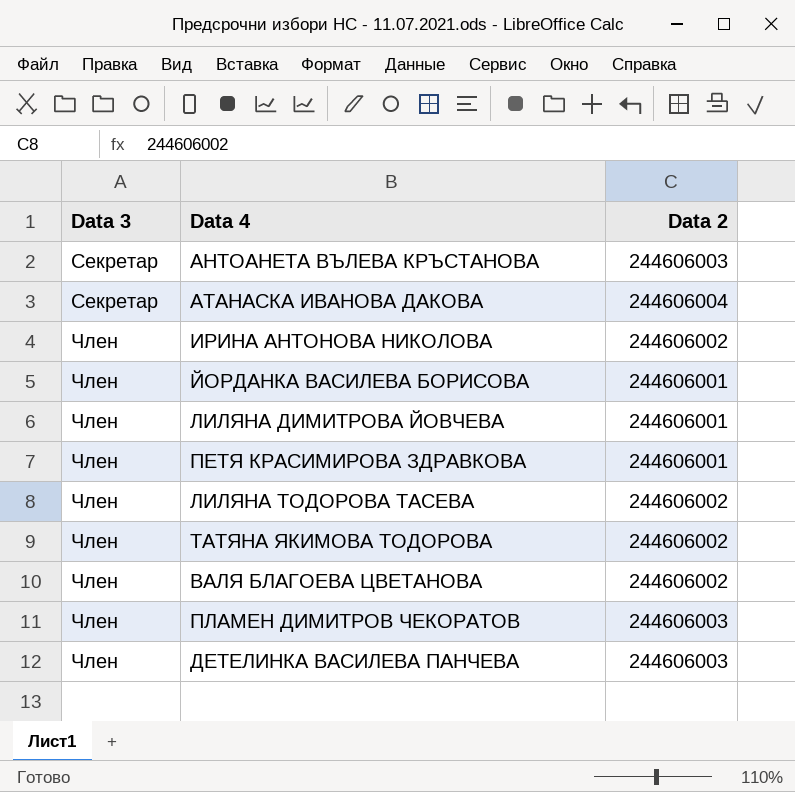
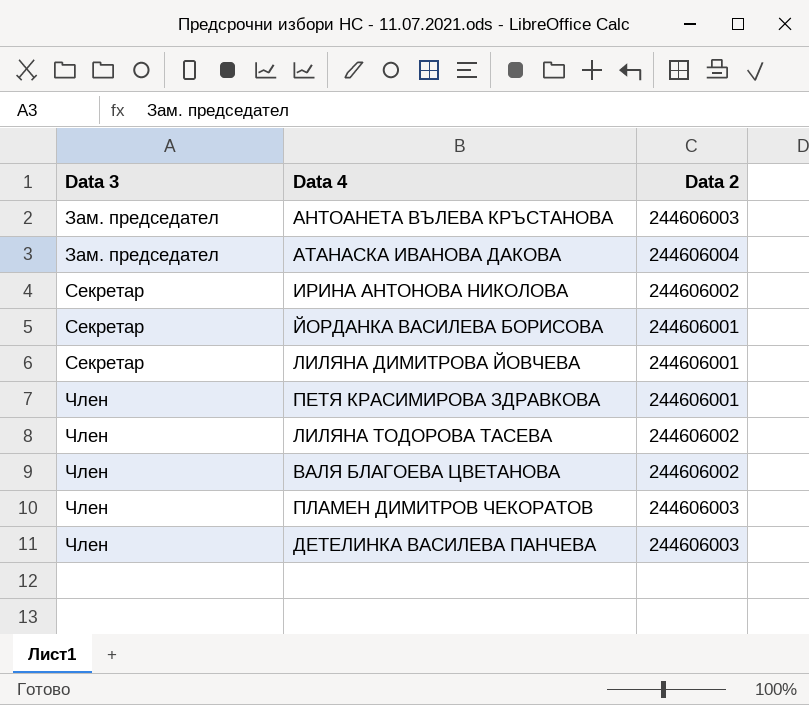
row ТАТЯНА ЯКИМОВА ТОДОРОВА: Член | 244606002 -> none
АНТОАНЕТА ВЪЛЕВА КРЪСТАНОВА | Data 3: Секретар -> Зам. председател
АТАНАСКА ИВАНОВА ДАКОВА | Data 3: Секретар -> Зам. председател
ИРИНА АНТОНОВА НИКОЛОВА | Data 3: Член -> Секретар
ЙОРДАНКА ВАСИЛЕВА БОРИСОВА | Data 3: Член -> Секретар
ЛИЛЯНА ДИМИТРОВА ЙОВЧЕВА | Data 3: Член -> Секретар

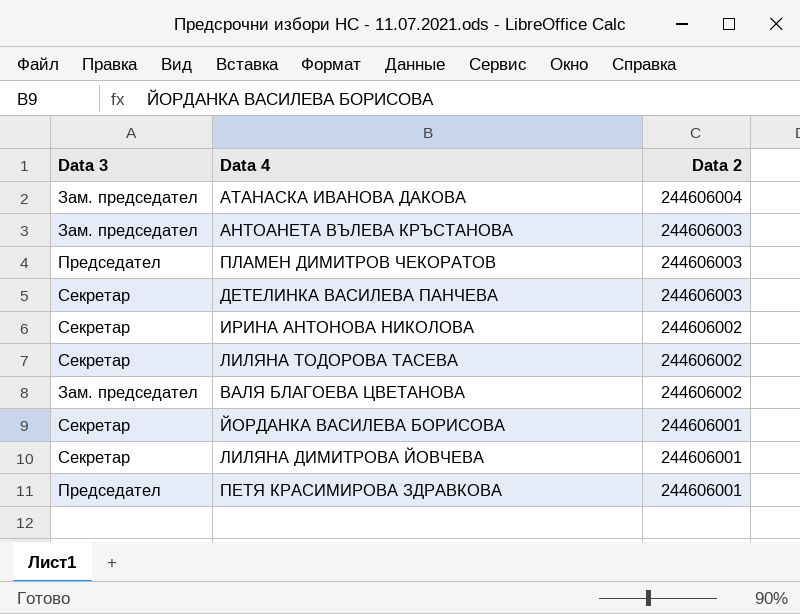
row order: Data 3 ascending -> Data 2 descending
ПЛАМЕН ДИМИТРОВ ЧЕКОРАТОВ | Data 3: Член -> Председател
ДЕТЕЛИНКА ВАСИЛЕВА ПАНЧЕВА | Data 3: Член -> Секретар
ЛИЛЯНА ТОДОРОВА ТАСЕВА | Data 3: Член -> Секретар
ВАЛЯ БЛАГОЕВА ЦВЕТАНОВА | Data 3: Член -> Зам. председател
ПЕТЯ КРАСИМИРОВА ЗДРАВКОВА | Data 3: Член -> Председател

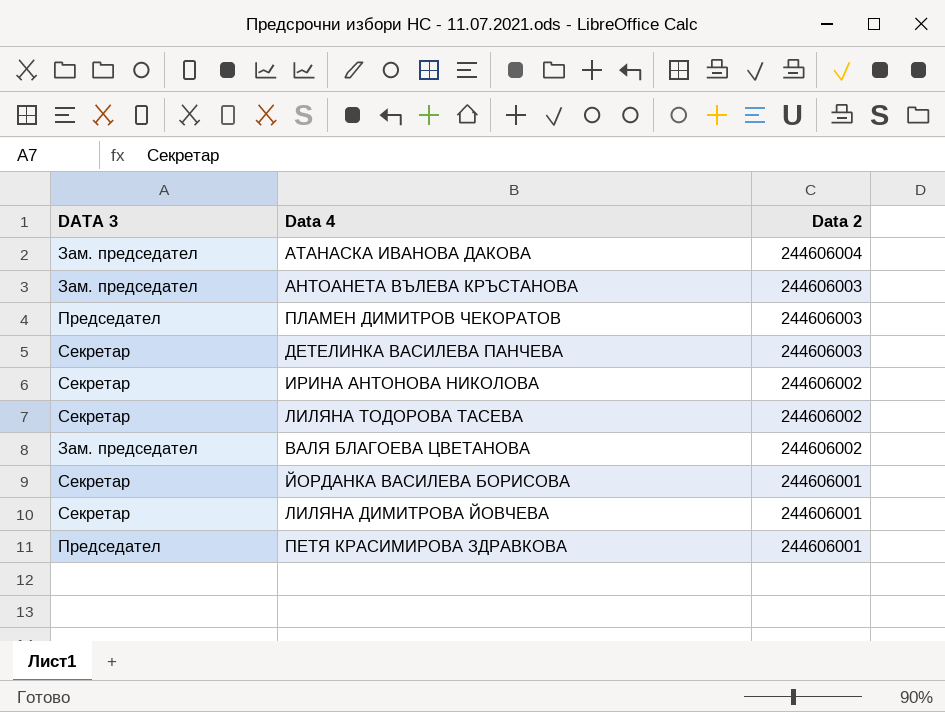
column name: Data 3 -> DATA 3

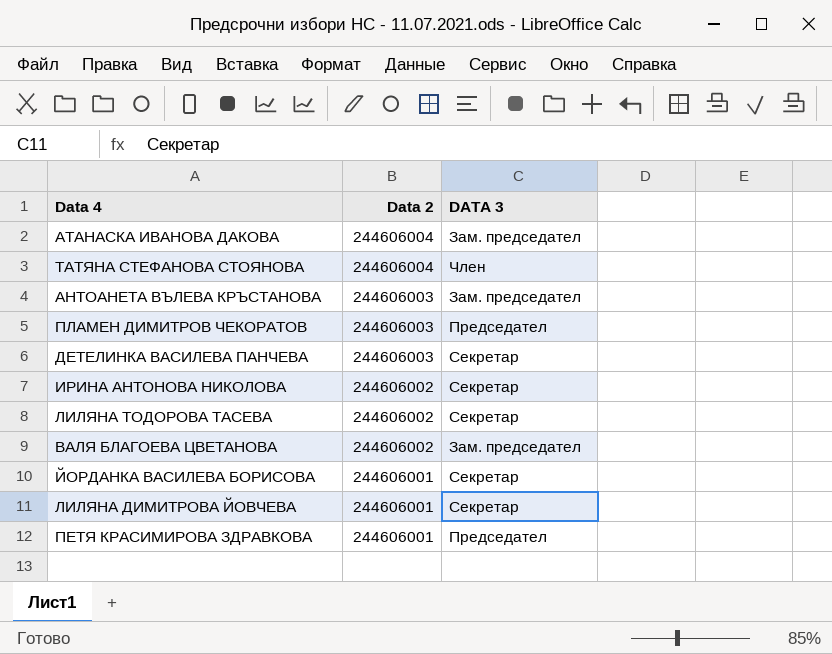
column DATA 3 | position: 1 -> 3
row ТАТЯНА СТЕФАНОВА СТОЯНОВА: none -> 244606004 | Член

